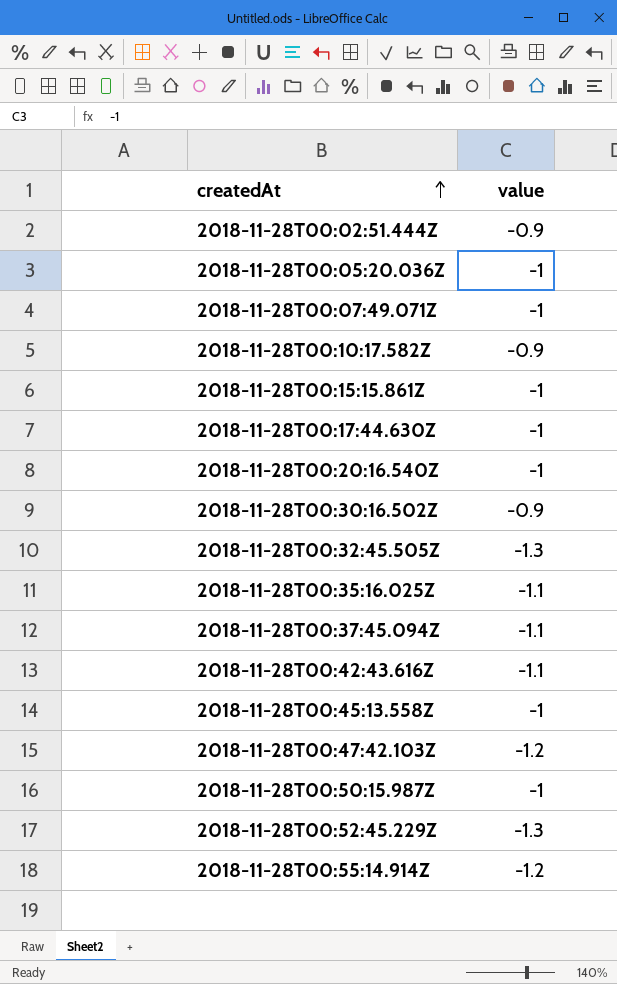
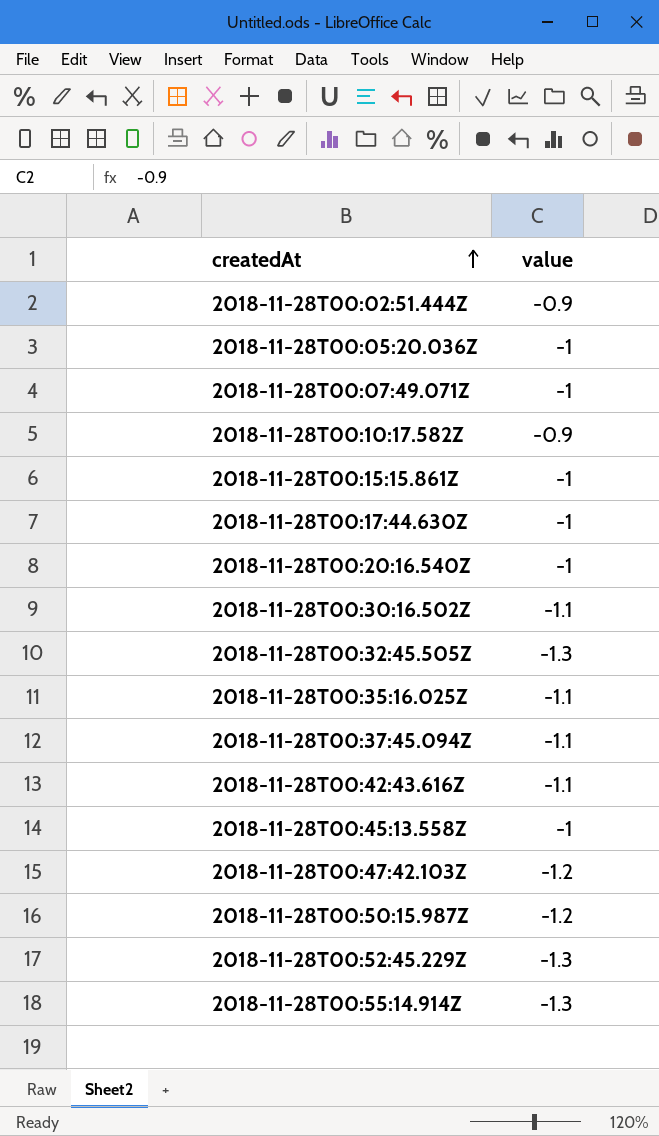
2018-11-28T00:30:16.502Z | value: -0.9 -> -1.1
2018-11-28T00:50:15.987Z | value: -1 -> -1.2
2018-11-28T00:55:14.914Z | value: -1.2 -> -1.3

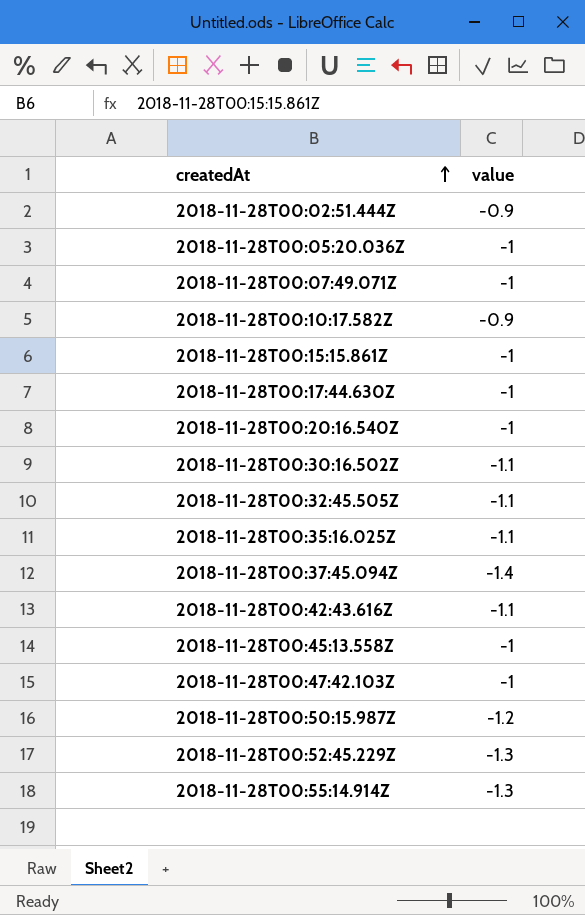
2018-11-28T00:32:45.505Z | value: -1.3 -> -1.1
2018-11-28T00:37:45.094Z | value: -1.1 -> -1.4
2018-11-28T00:47:42.103Z | value: -1.2 -> -1

